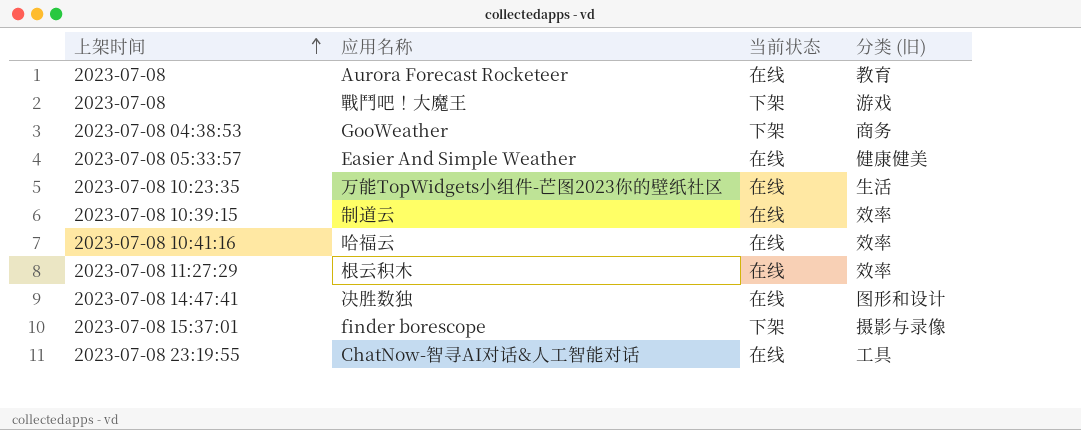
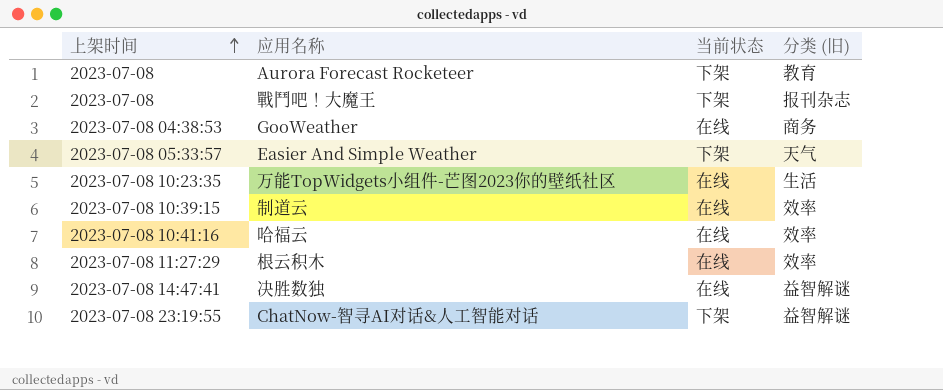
row finder borescope: 2023-07-08 15:37:01 | 下架 | 摄影与录像 -> none
Aurora Forecast Rocketeer | 当前状态: 在线 -> 下架
戰鬥吧！大魔王 | 分类 (旧): 游戏 -> 报刊杂志
GooWeather | 当前状态: 下架 -> 在线
Easier And Simple Weather | 当前状态: 在线 -> 下架
Easier And Simple Weather | 分类 (旧): 健康健美 -> 天气
决胜数独 | 分类 (旧): 图形和设计 -> 益智解谜
ChatNow-智寻AI对话&人工智能对话 | 当前状态: 在线 -> 下架
ChatNow-智寻AI对话&人工智能对话 | 分类 (旧): 工具 -> 益智解谜

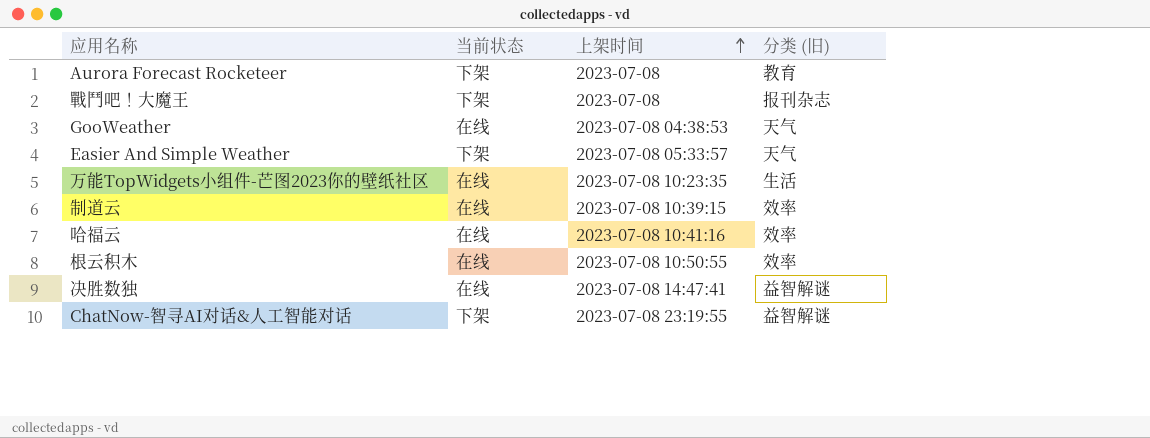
column 上架时间 | position: 1 -> 3
GooWeather | 分类 (旧): 商务 -> 天气
根云积木 | 上架时间: 2023-07-08 11:27:29 -> 2023-07-08 10:50:55

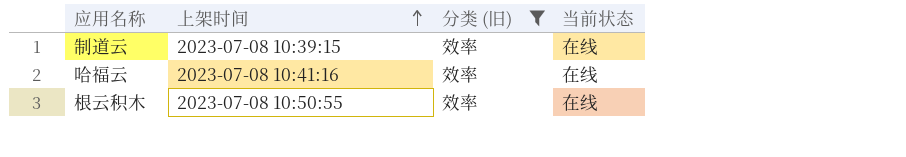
filter: none -> 分类 (旧) = 效率
column 当前状态 | position: 2 -> 4

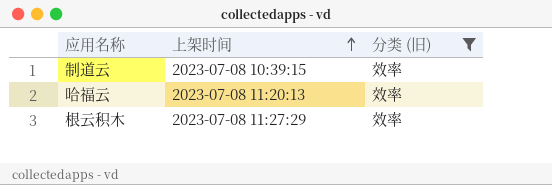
column 当前状态 | position: 4 -> none
哈福云 | 上架时间: 2023-07-08 10:41:16 -> 2023-07-08 11:20:13
根云积木 | 上架时间: 2023-07-08 10:50:55 -> 2023-07-08 11:27:29

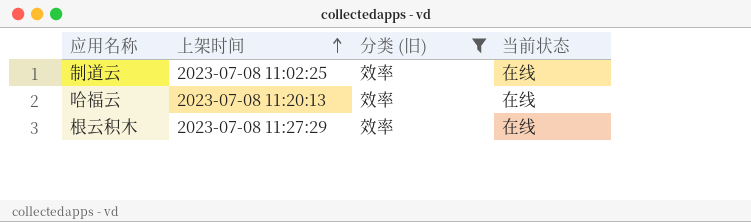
column 当前状态 | position: none -> 4
制道云 | 上架时间: 2023-07-08 10:39:15 -> 2023-07-08 11:02:25

